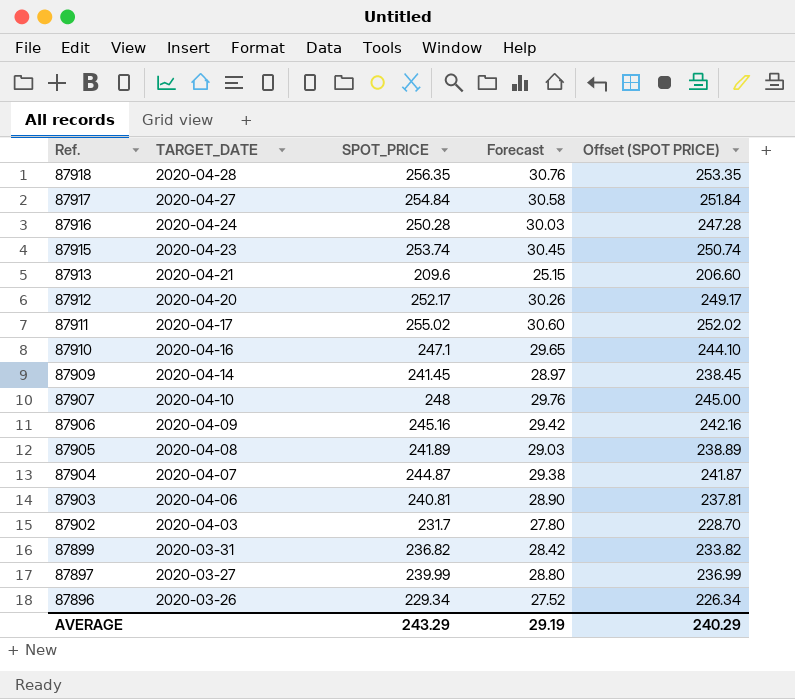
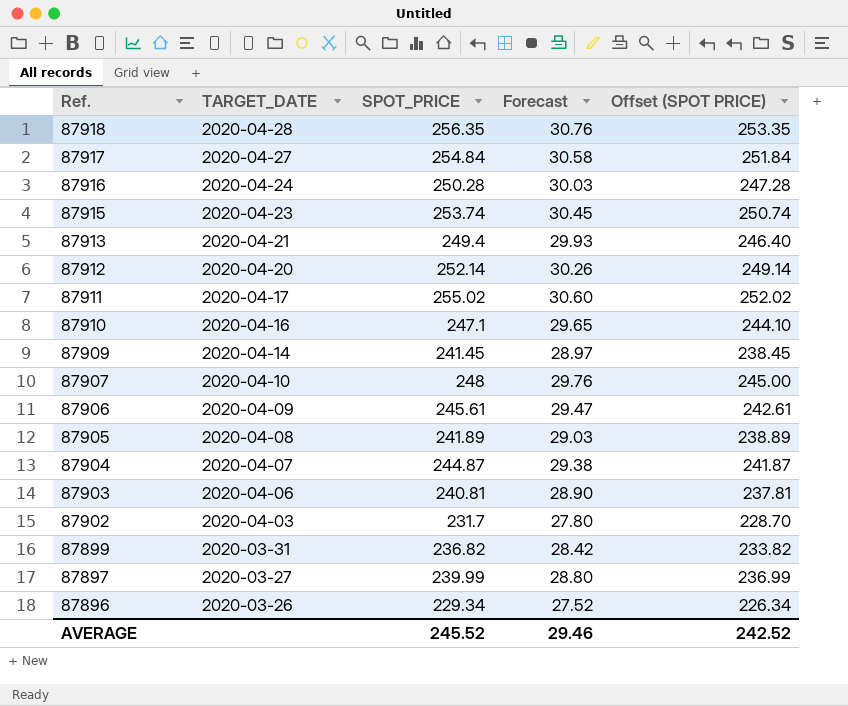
87913 | SPOT_PRICE: 209.6 -> 249.4
87913 | Forecast: 25.15 -> 29.93
87913 | Offset (SPOT PRICE): 206.60 -> 246.40
87912 | SPOT_PRICE: 252.17 -> 252.14
87912 | Offset (SPOT PRICE): 249.17 -> 249.14
87906 | SPOT_PRICE: 245.16 -> 245.61
87906 | Forecast: 29.42 -> 29.47
87906 | Offset (SPOT PRICE): 242.16 -> 242.61
AVERAGE | SPOT_PRICE: 243.29 -> 245.52
AVERAGE | Forecast: 29.19 -> 29.46
AVERAGE | Offset (SPOT PRICE): 240.29 -> 242.52

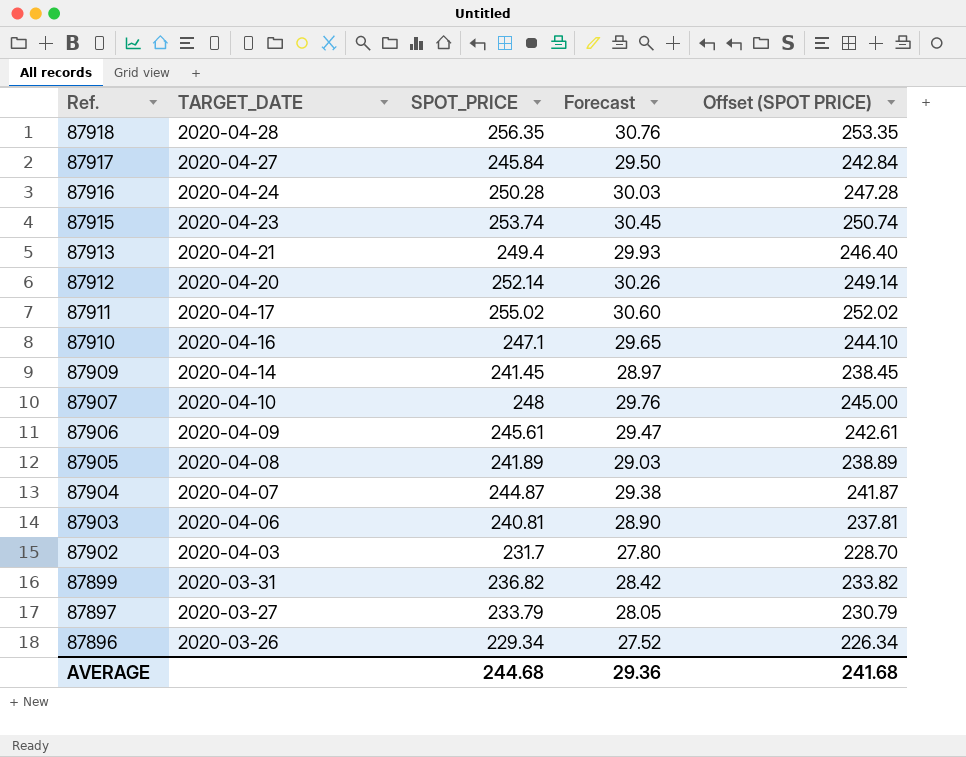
87917 | SPOT_PRICE: 254.84 -> 245.84
87917 | Forecast: 30.58 -> 29.50
87917 | Offset (SPOT PRICE): 251.84 -> 242.84
87897 | SPOT_PRICE: 239.99 -> 233.79
87897 | Forecast: 28.80 -> 28.05
87897 | Offset (SPOT PRICE): 236.99 -> 230.79
AVERAGE | SPOT_PRICE: 245.52 -> 244.68
AVERAGE | Forecast: 29.46 -> 29.36
AVERAGE | Offset (SPOT PRICE): 242.52 -> 241.68

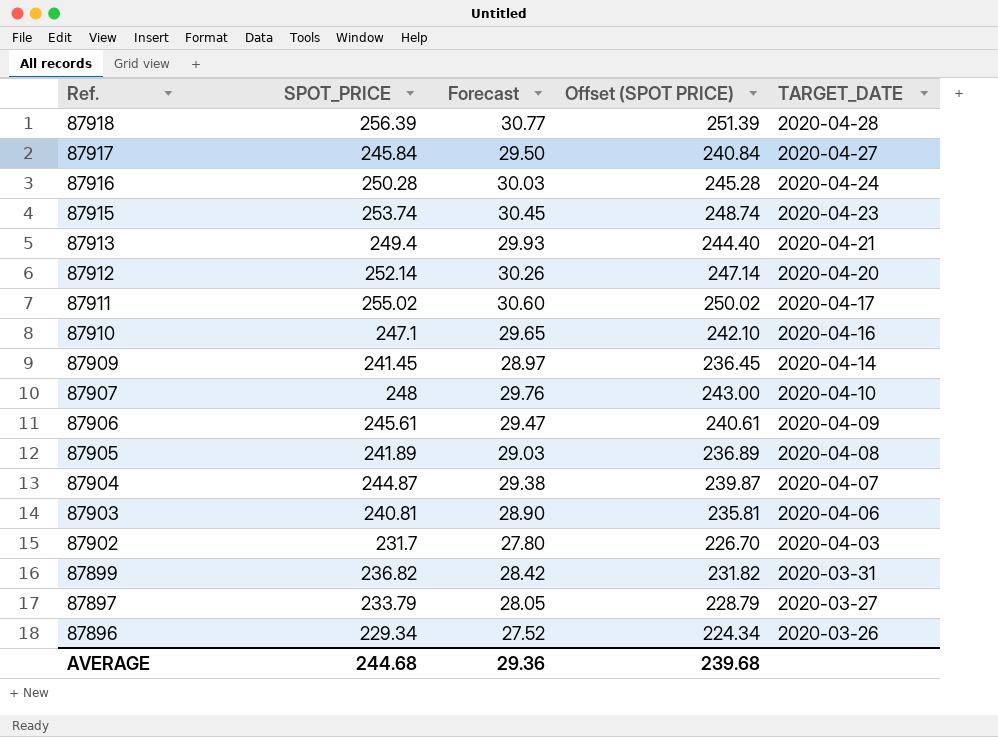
column Offset (SPOT PRICE) | formula: [SPOT_PRICE] - 3 -> [SPOT_PRICE] - 5
column TARGET_DATE | position: 2 -> 5
87918 | SPOT_PRICE: 256.35 -> 256.39
87918 | Forecast: 30.76 -> 30.77
AVERAGE | Offset (SPOT PRICE): 241.68 -> 239.68

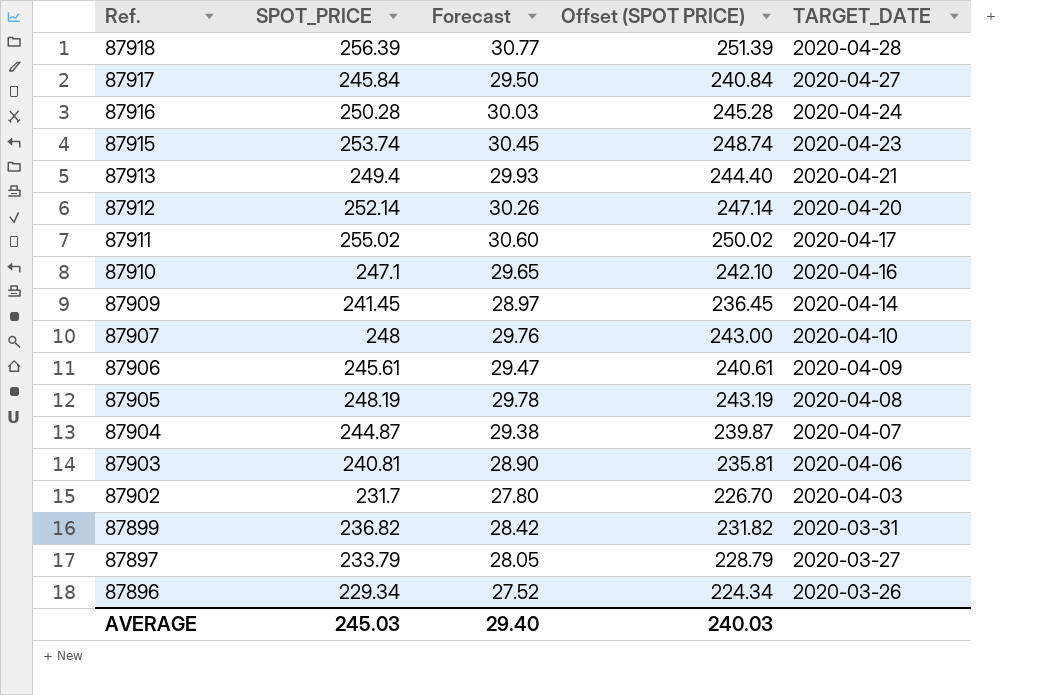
87905 | SPOT_PRICE: 241.89 -> 248.19
87905 | Forecast: 29.03 -> 29.78
87905 | Offset (SPOT PRICE): 236.89 -> 243.19
AVERAGE | SPOT_PRICE: 244.68 -> 245.03
AVERAGE | Forecast: 29.36 -> 29.40
AVERAGE | Offset (SPOT PRICE): 239.68 -> 240.03

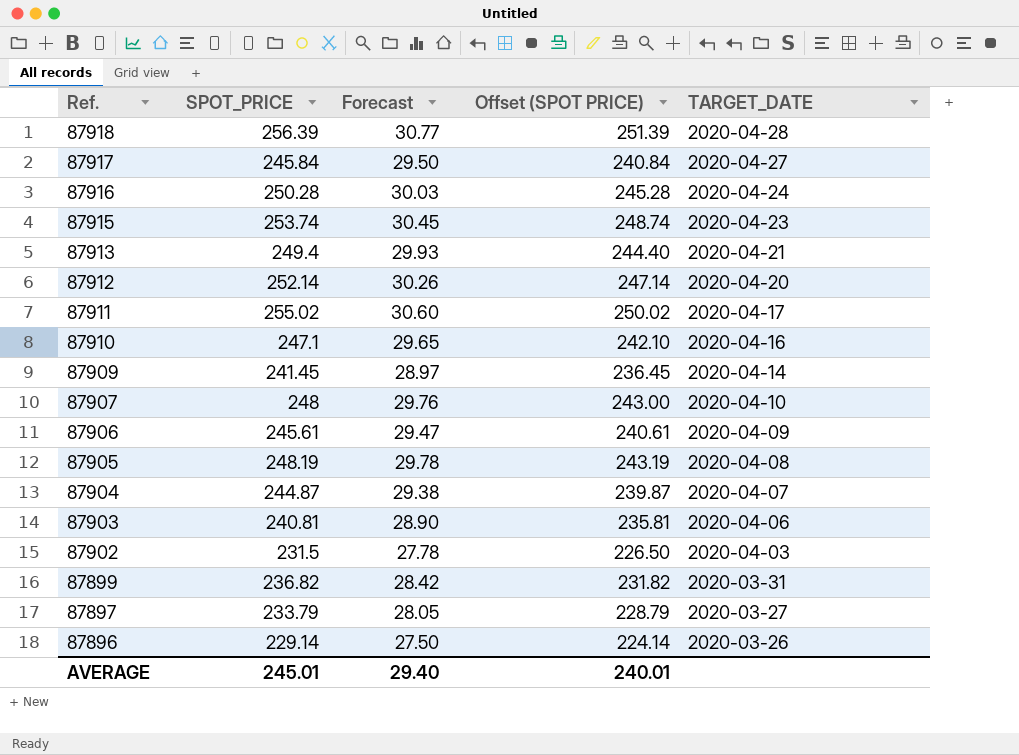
87902 | SPOT_PRICE: 231.7 -> 231.5
87902 | Forecast: 27.80 -> 27.78
87902 | Offset (SPOT PRICE): 226.70 -> 226.50
87896 | SPOT_PRICE: 229.34 -> 229.14
87896 | Forecast: 27.52 -> 27.50
87896 | Offset (SPOT PRICE): 224.34 -> 224.14
AVERAGE | SPOT_PRICE: 245.03 -> 245.01
AVERAGE | Offset (SPOT PRICE): 240.03 -> 240.01

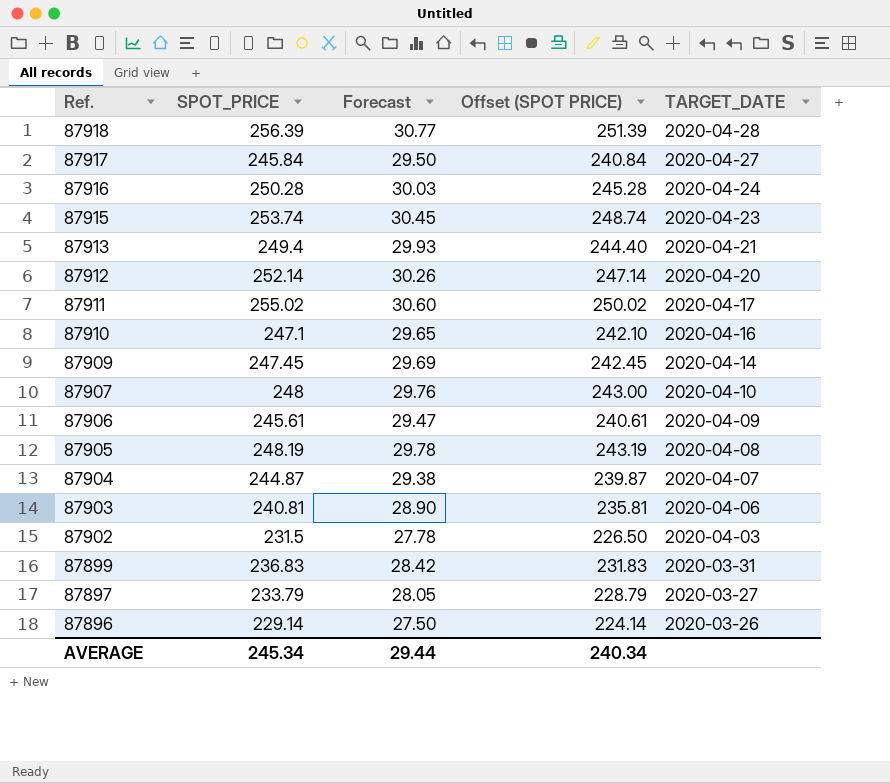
87909 | SPOT_PRICE: 241.45 -> 247.45
87909 | Forecast: 28.97 -> 29.69
87909 | Offset (SPOT PRICE): 236.45 -> 242.45
87899 | SPOT_PRICE: 236.82 -> 236.83
87899 | Offset (SPOT PRICE): 231.82 -> 231.83
AVERAGE | SPOT_PRICE: 245.01 -> 245.34
AVERAGE | Forecast: 29.40 -> 29.44
AVERAGE | Offset (SPOT PRICE): 240.01 -> 240.34

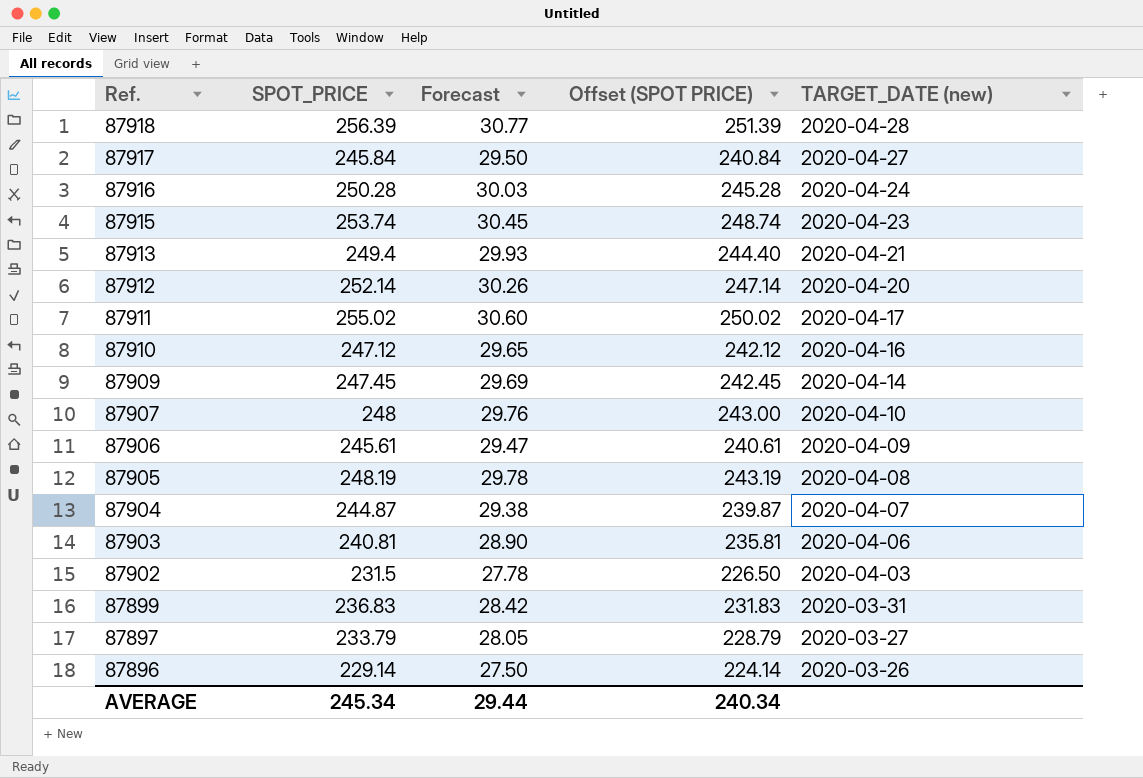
column name: TARGET_DATE -> TARGET_DATE (new)
87910 | SPOT_PRICE: 247.1 -> 247.12
87910 | Offset (SPOT PRICE): 242.10 -> 242.12

